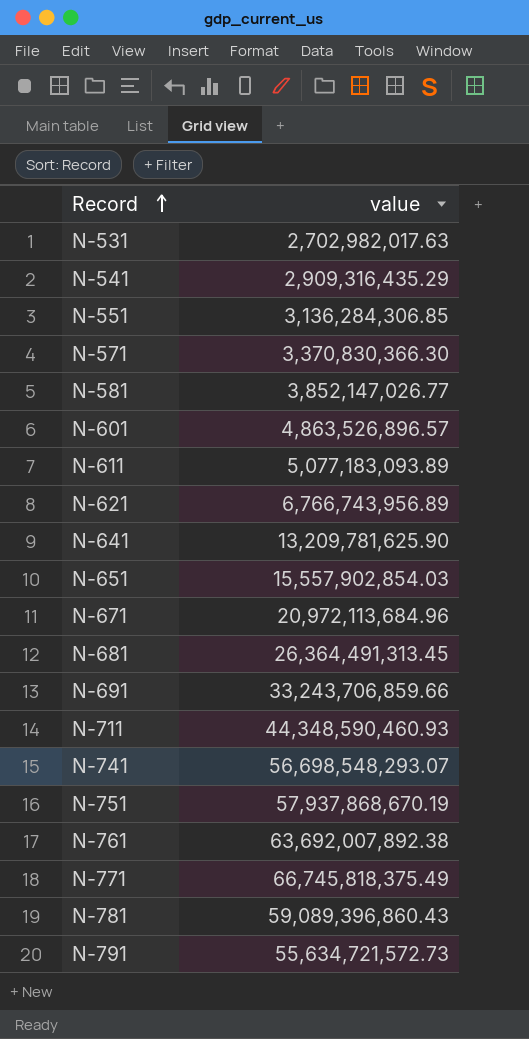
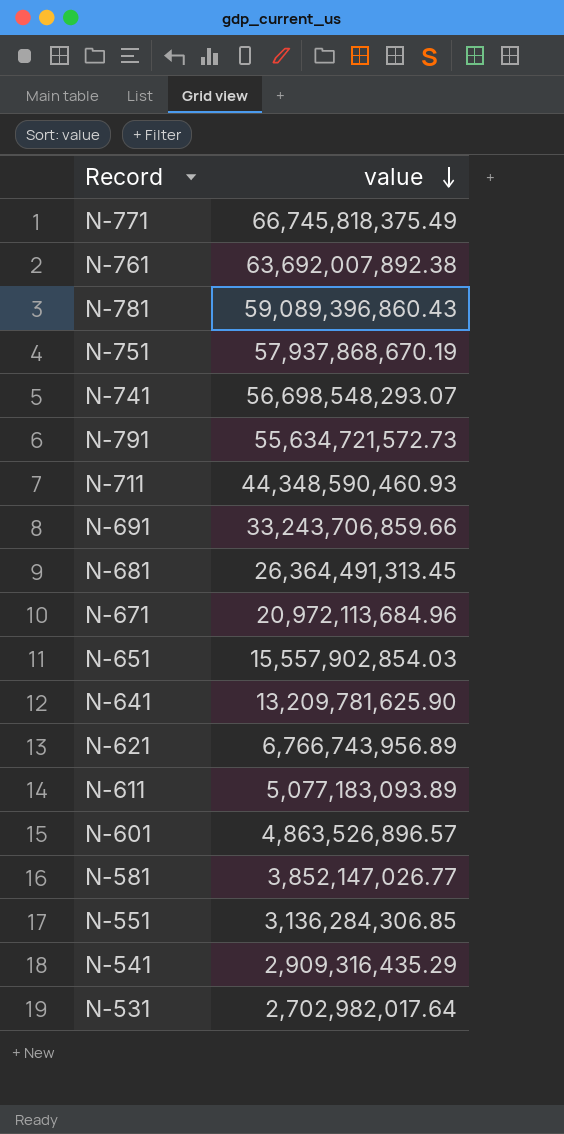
row order: Record ascending -> value descending
row N-571: 3,370,830,366.30 -> none
N-531 | value: 2,702,982,017.63 -> 2,702,982,017.64

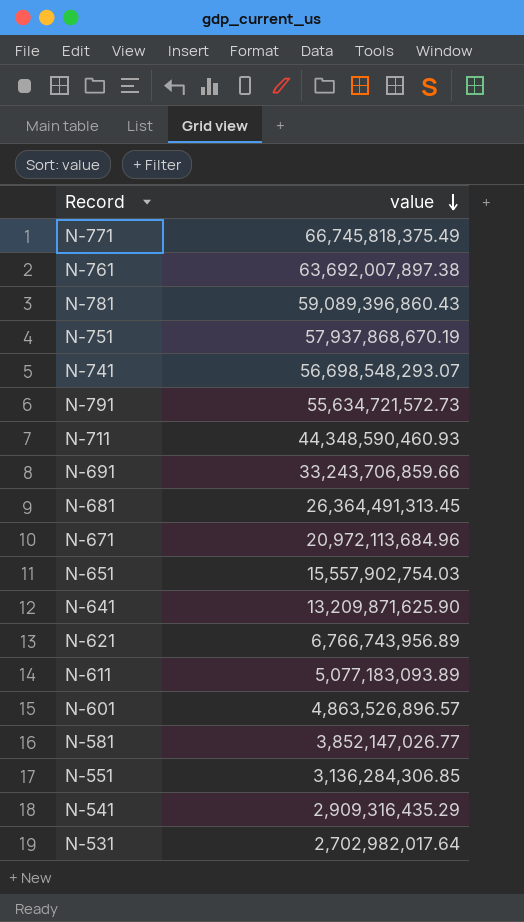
N-761 | value: 63,692,007,892.38 -> 63,692,007,897.38
N-651 | value: 15,557,902,854.03 -> 15,557,902,754.03
N-641 | value: 13,209,781,625.90 -> 13,209,871,625.90

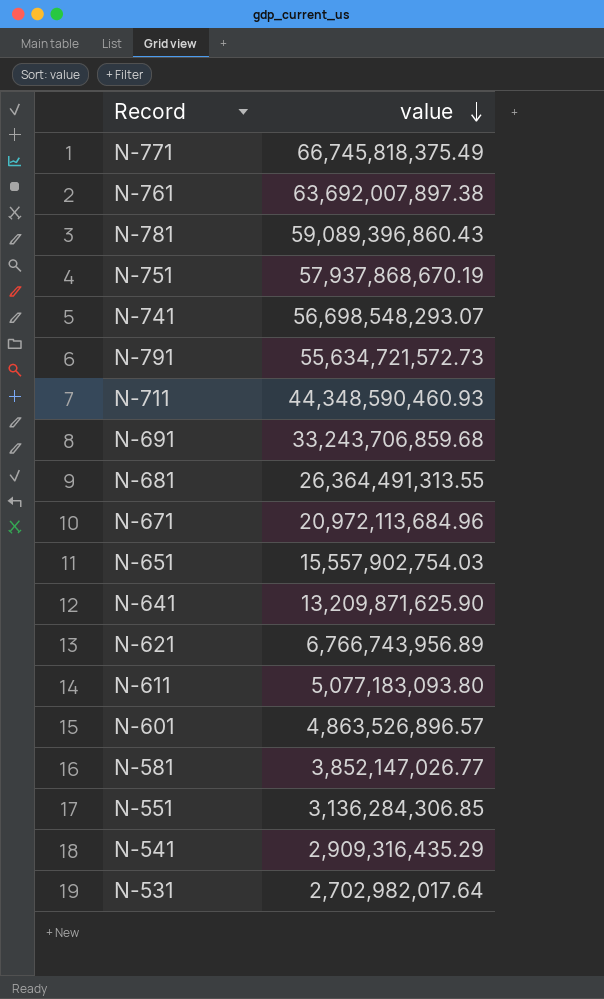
N-691 | value: 33,243,706,859.66 -> 33,243,706,859.68
N-681 | value: 26,364,491,313.45 -> 26,364,491,313.55
N-611 | value: 5,077,183,093.89 -> 5,077,183,093.80

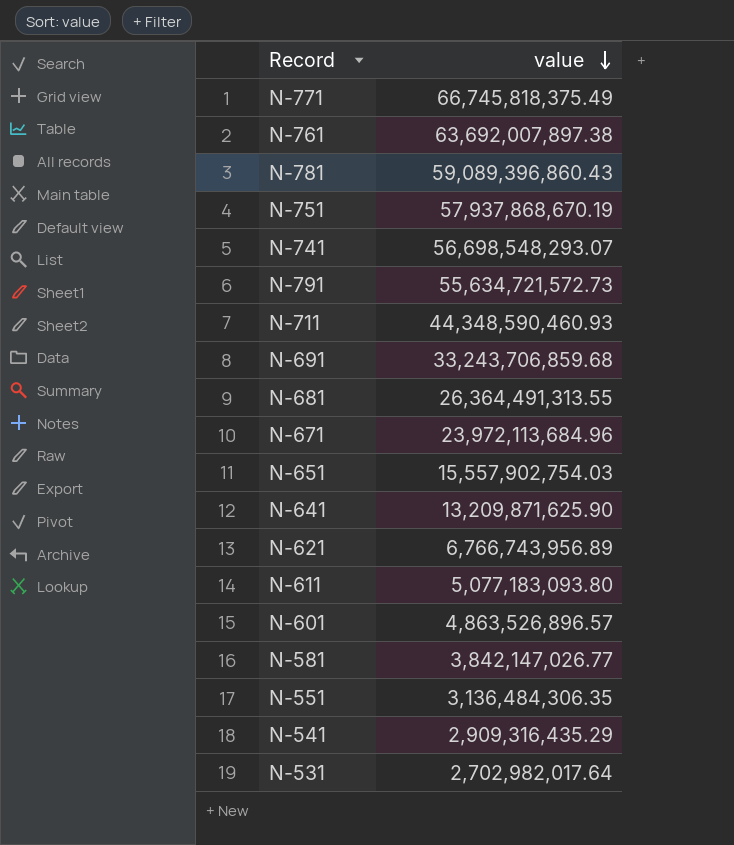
N-671 | value: 20,972,113,684.96 -> 23,972,113,684.96
N-581 | value: 3,852,147,026.77 -> 3,842,147,026.77
N-551 | value: 3,136,284,306.85 -> 3,136,484,306.35

